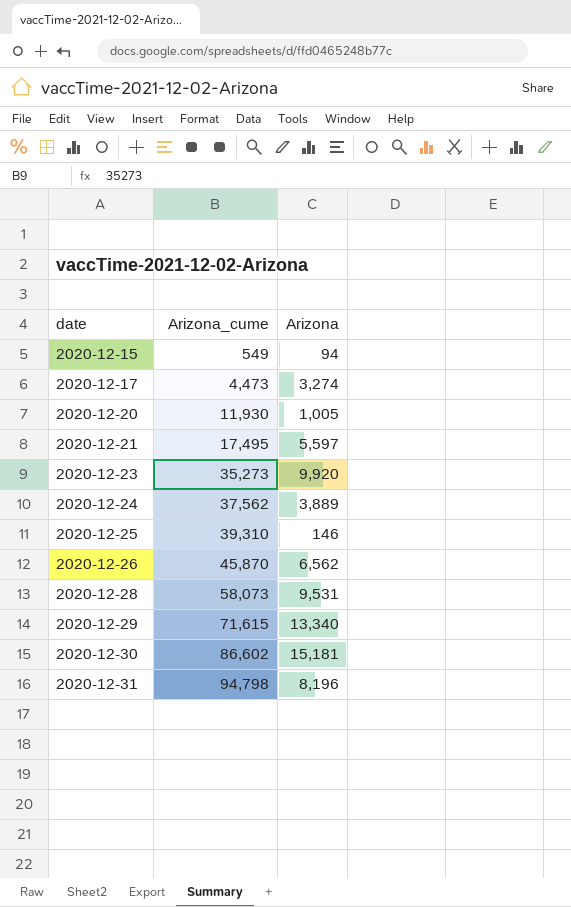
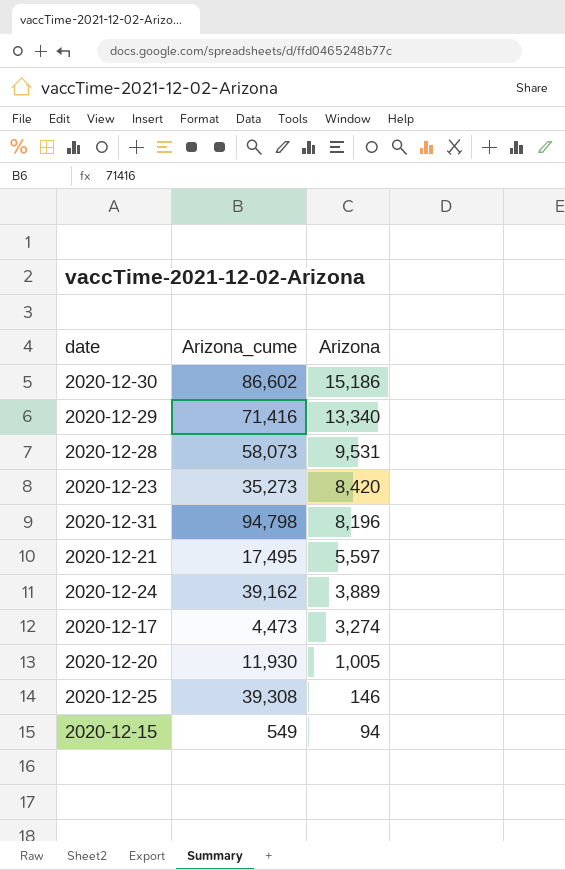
row order: date ascending -> Arizona descending
row 2020-12-26: 45,870 | 6,562 -> none
2020-12-30 | Arizona: 15,181 -> 15,186
2020-12-29 | Arizona_cume: 71,615 -> 71,416
2020-12-23 | Arizona: 9,920 -> 8,420
2020-12-24 | Arizona_cume: 37,562 -> 39,162
2020-12-25 | Arizona_cume: 39,310 -> 39,308

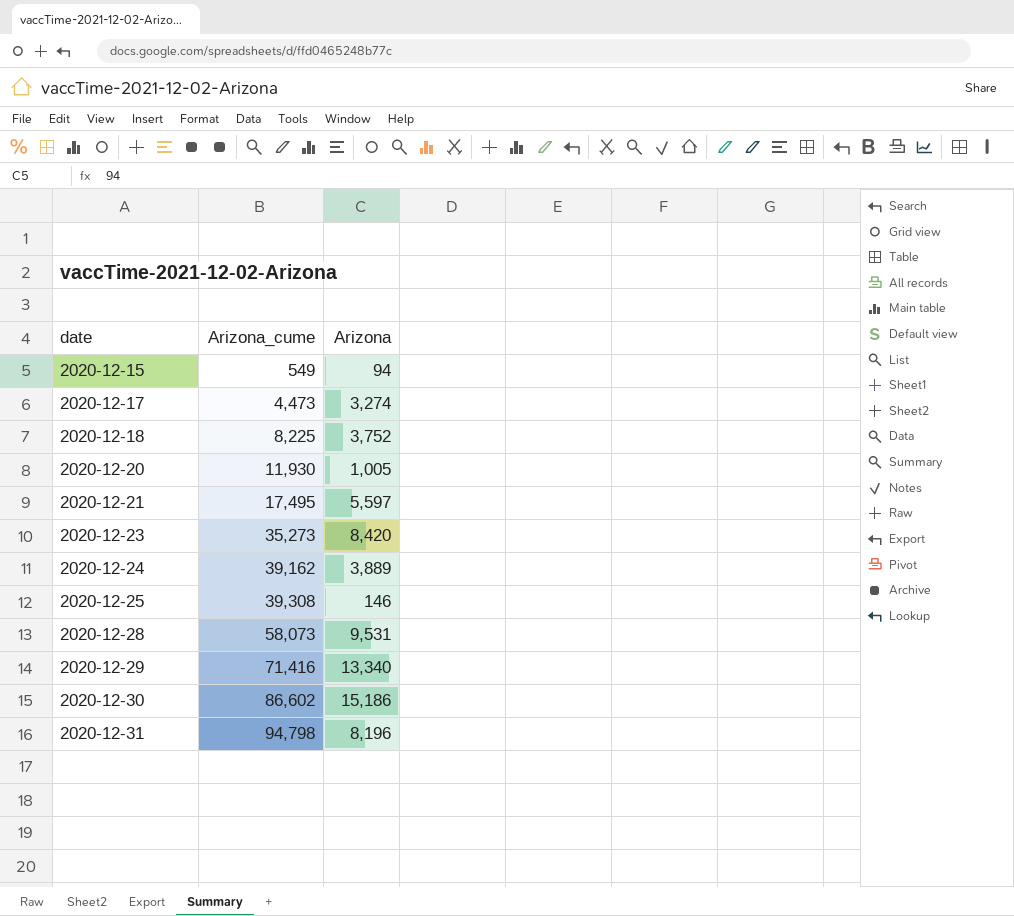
row order: Arizona descending -> date ascending
row 2020-12-18: none -> 8,225 | 3,752

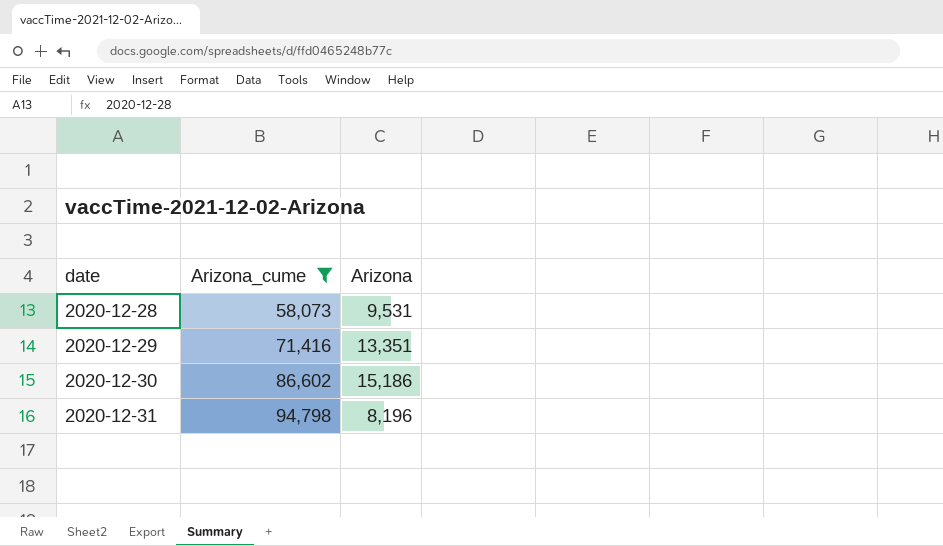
filter: none -> Arizona_cume >= 58,073
2020-12-29 | Arizona: 13,340 -> 13,351

